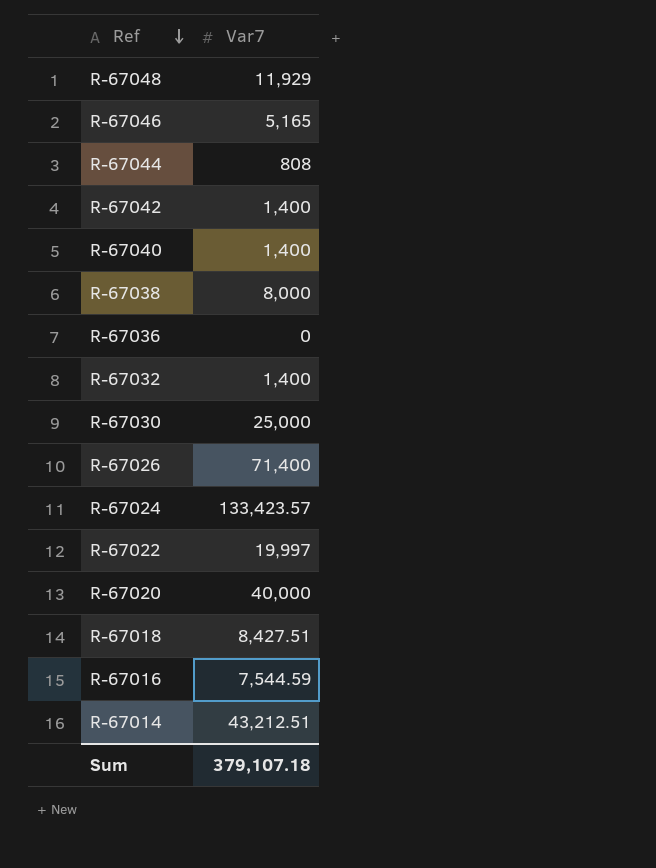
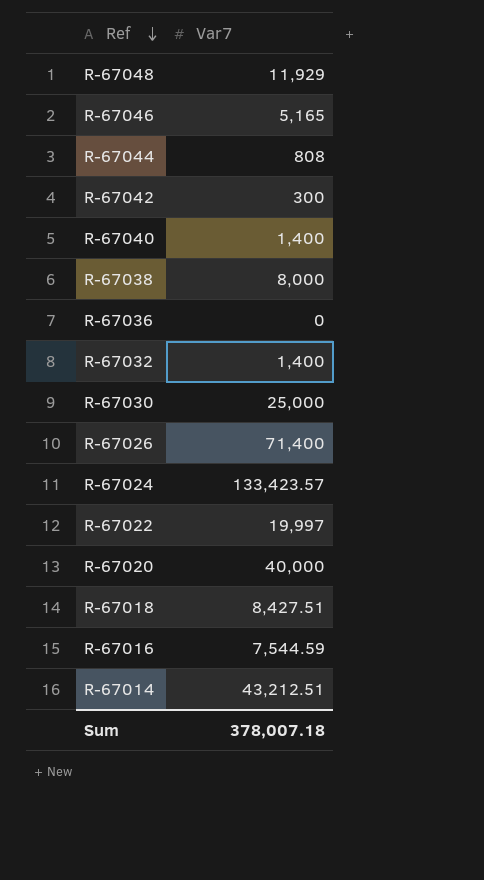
R-67042 | Var7: 1,400 -> 300
Sum | Var7: 379,107.18 -> 378,007.18

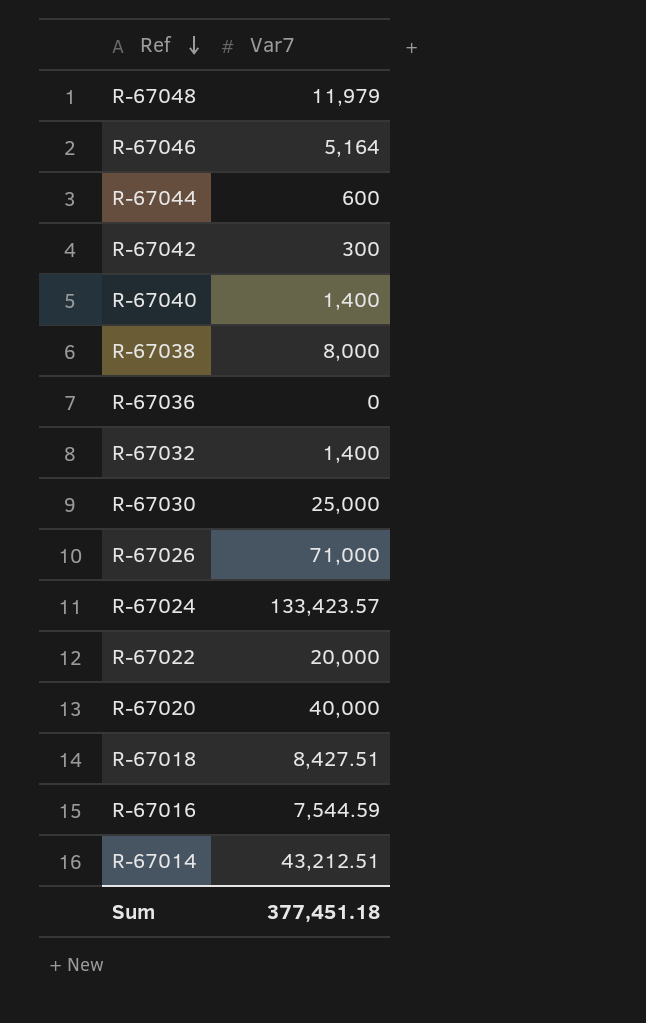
R-67048 | Var7: 11,929 -> 11,979
R-67046 | Var7: 5,165 -> 5,164
R-67044 | Var7: 808 -> 600
R-67026 | Var7: 71,400 -> 71,000
R-67022 | Var7: 19,997 -> 20,000
Sum | Var7: 378,007.18 -> 377,451.18

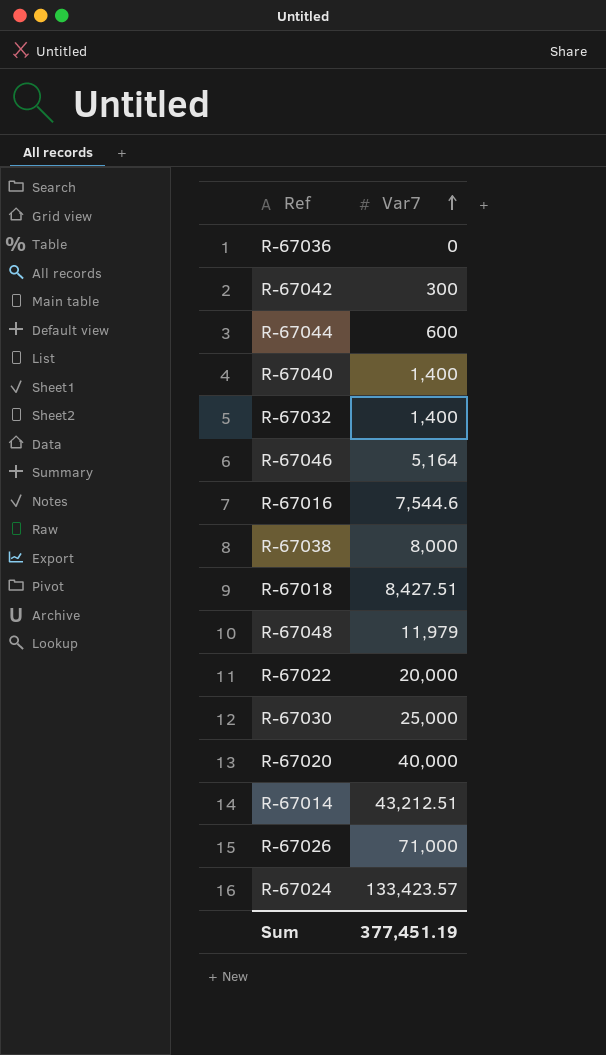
row order: Ref descending -> Var7 ascending
R-67016 | Var7: 7,544.59 -> 7,544.6
Sum | Var7: 377,451.18 -> 377,451.19

